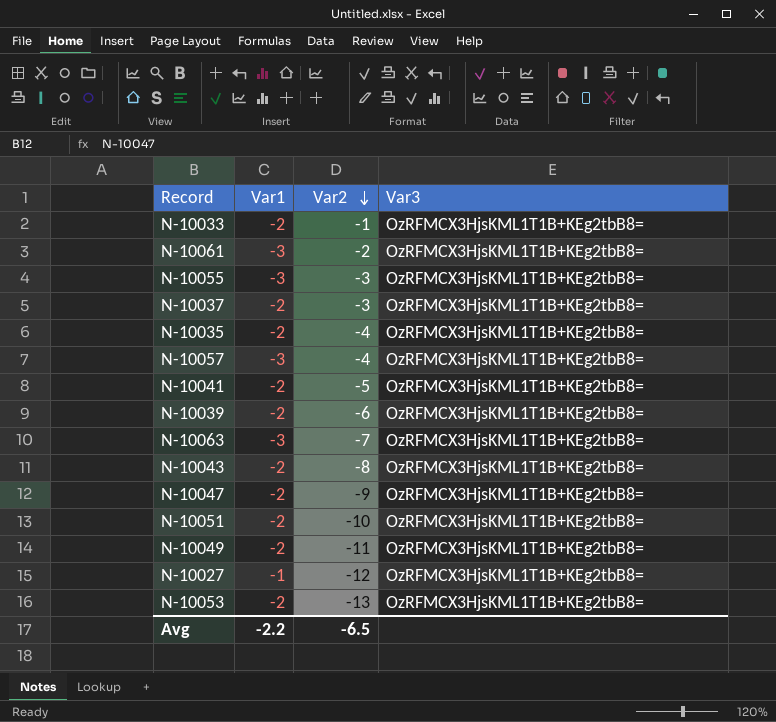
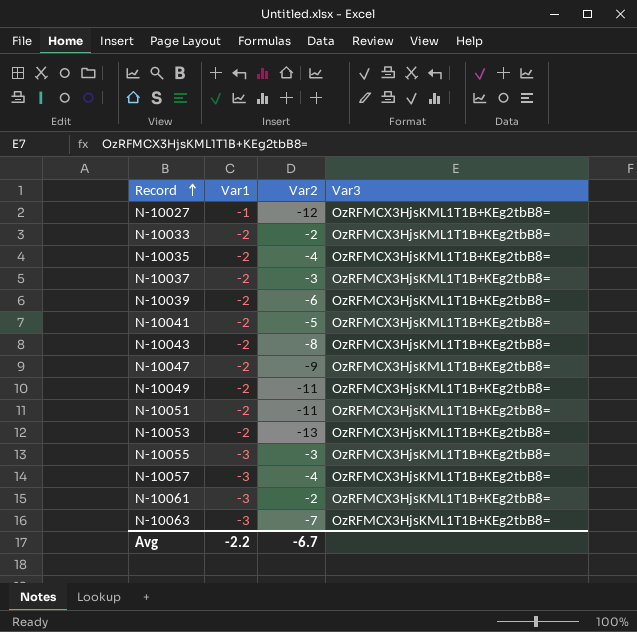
row order: Var2 descending -> Record ascending
N-10033 | Var2: -1 -> -2
N-10051 | Var2: -10 -> -11
Avg | Var2: -6.5 -> -6.7

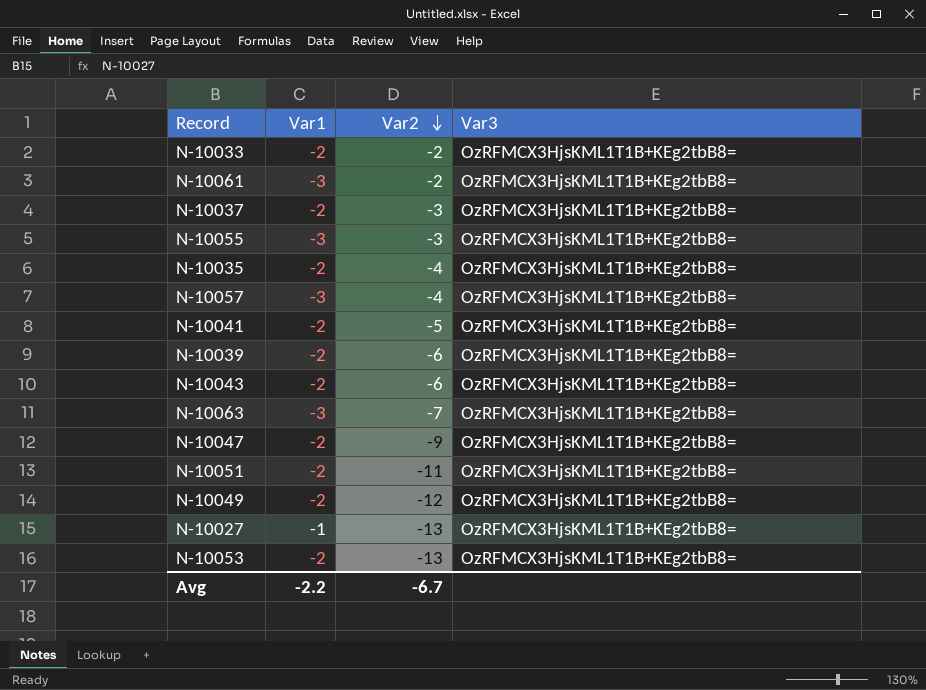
row order: Record ascending -> Var2 descending
N-10043 | Var2: -8 -> -6
N-10049 | Var2: -11 -> -12
N-10027 | Var2: -12 -> -13

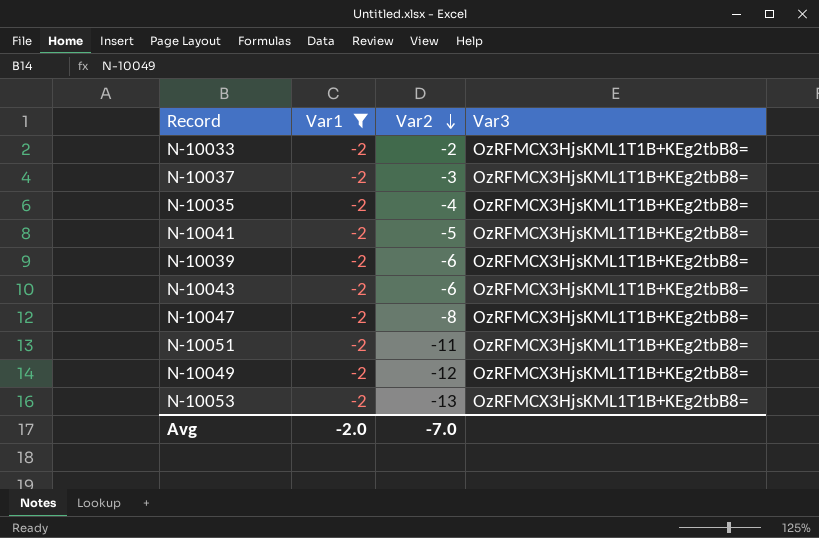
filter: none -> Var1 = -2
N-10047 | Var2: -9 -> -8
Avg | Var1: -2.2 -> -2.0
Avg | Var2: -6.7 -> -7.0

